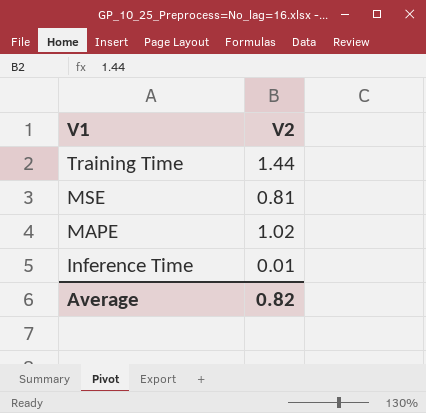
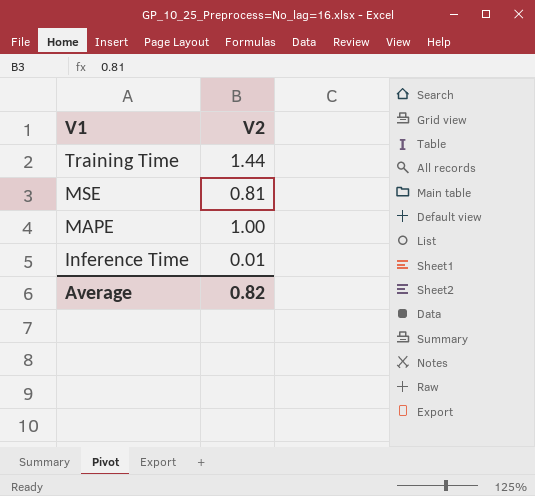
MAPE | V2: 1.02 -> 1.00

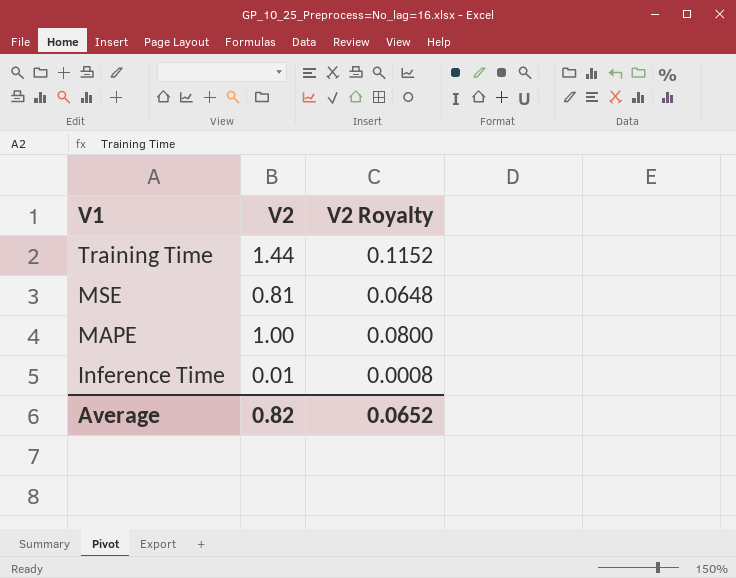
column V2 Royalty | formula: none -> [V2] * 0.08

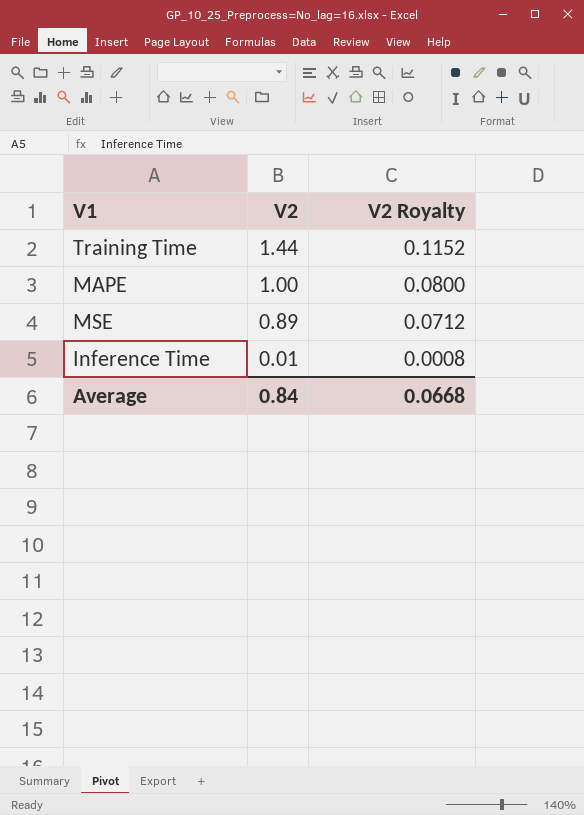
row order: V1 descending -> V2 descending
MSE | V2: 0.81 -> 0.89
MSE | V2 Royalty: 0.0648 -> 0.0712
Average | V2: 0.82 -> 0.84
Average | V2 Royalty: 0.0652 -> 0.0668

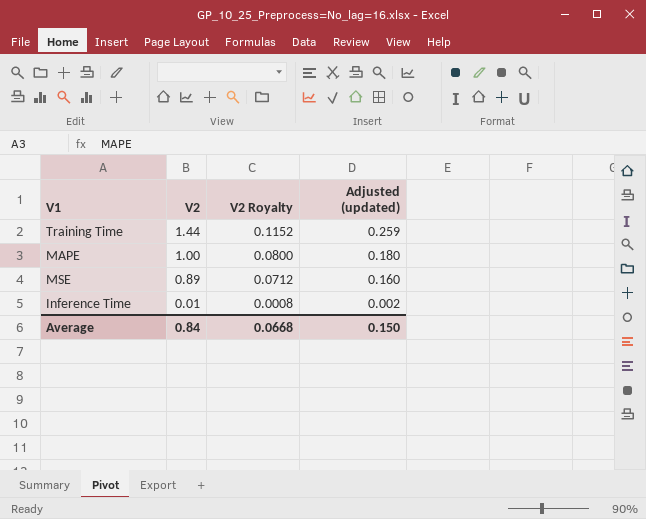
column Adjusted (updated) | formula: none -> [V2] * 0.18

